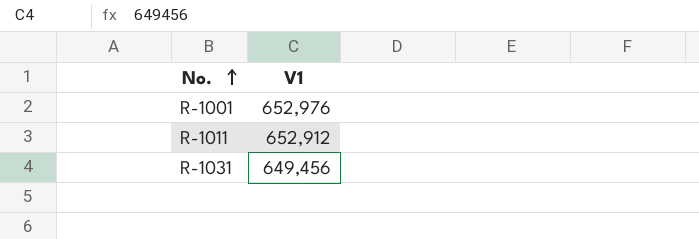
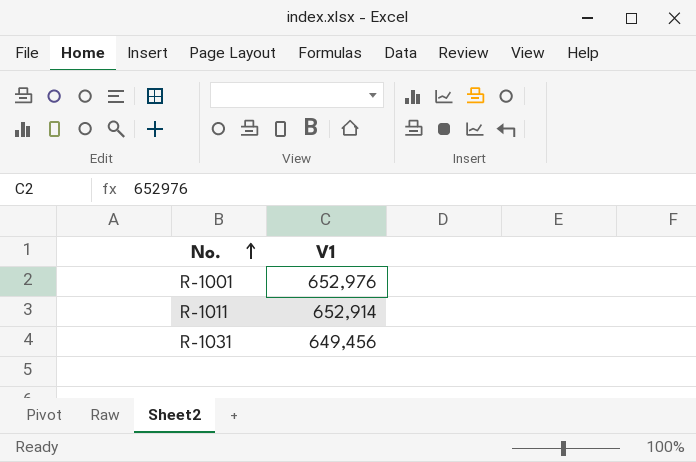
R-1011 | V1: 652,912 -> 652,914

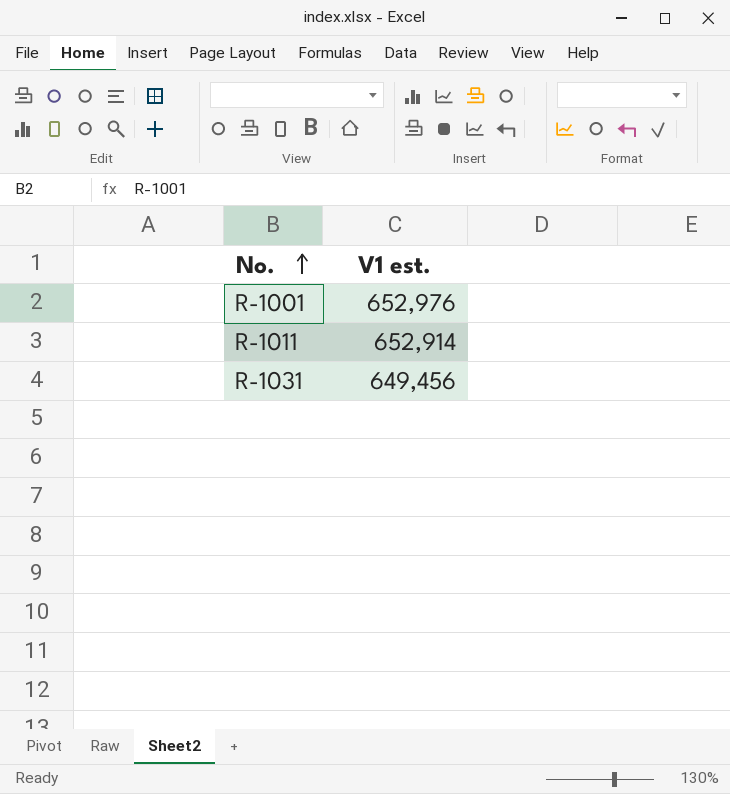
column name: V1 -> V1 est.

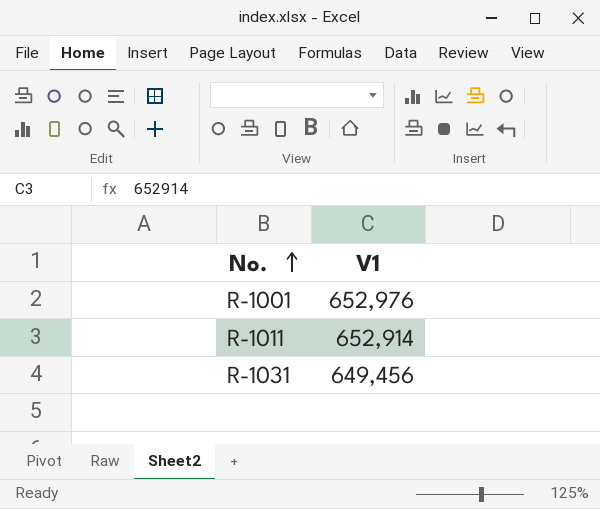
column name: V1 est. -> V1

